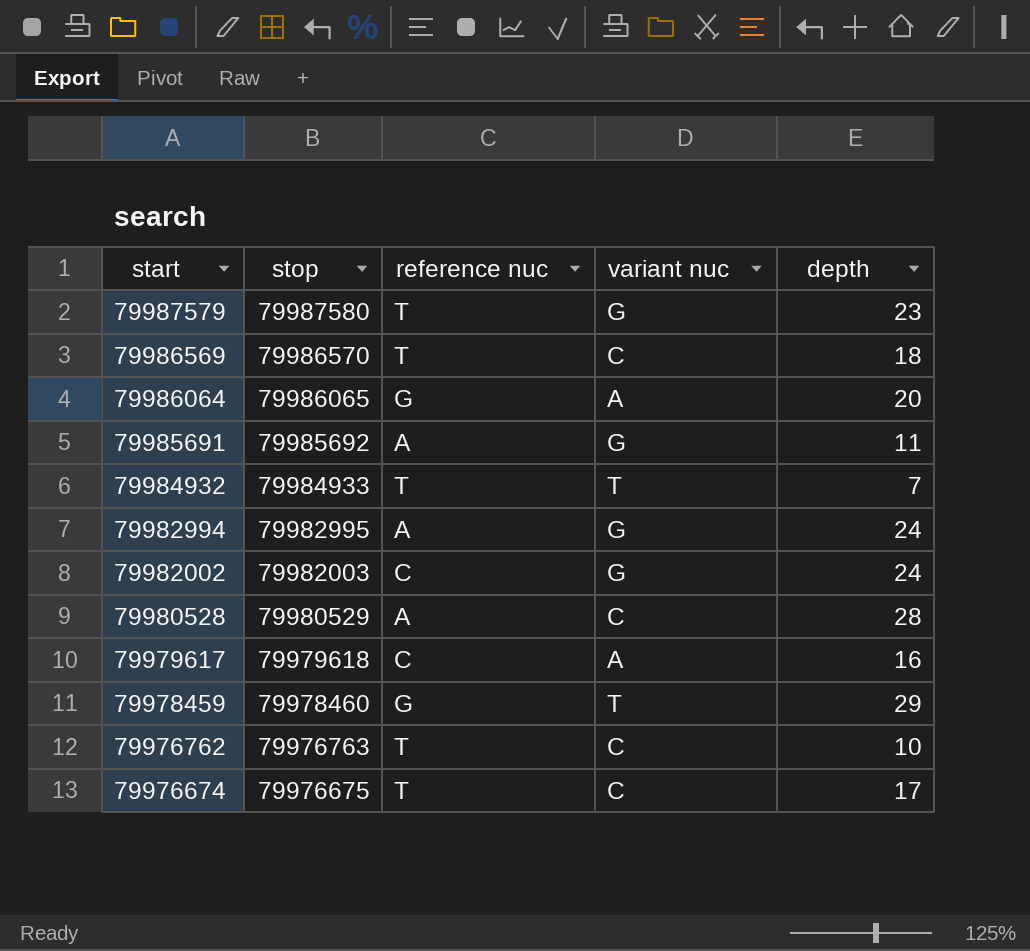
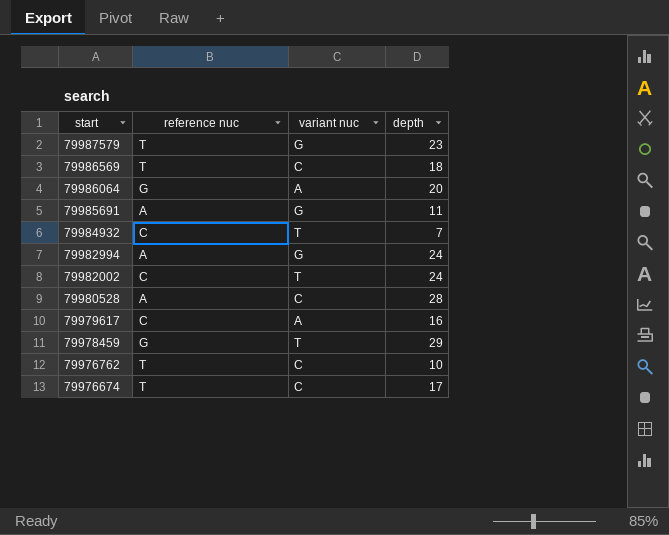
column stop | position: 2 -> none
79984932 | reference nuc: T -> C
79982002 | variant nuc: G -> T

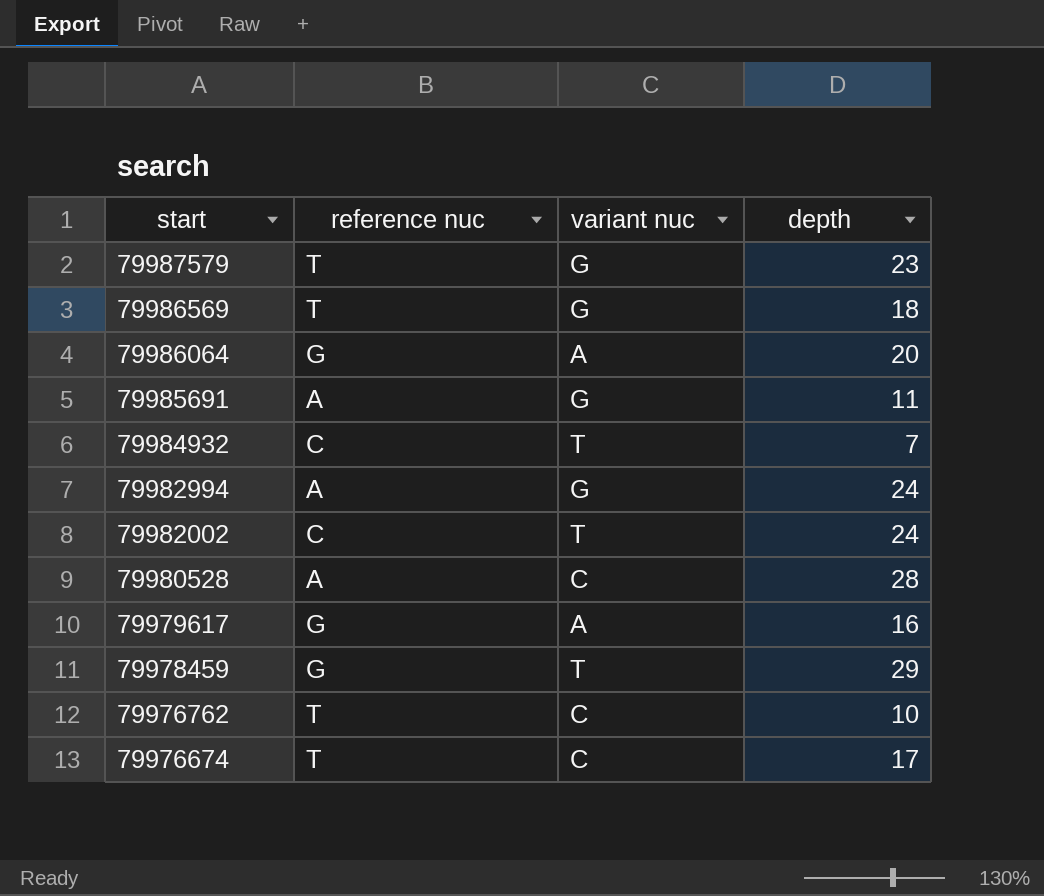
79986569 | variant nuc: C -> G
79979617 | reference nuc: C -> G

